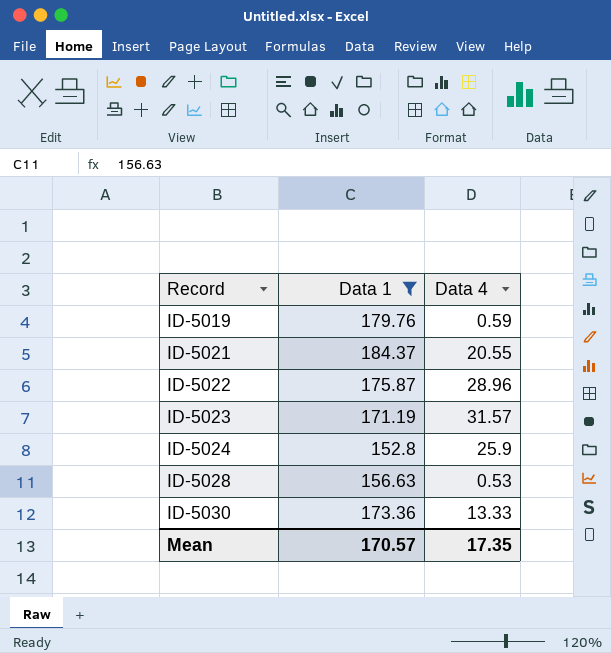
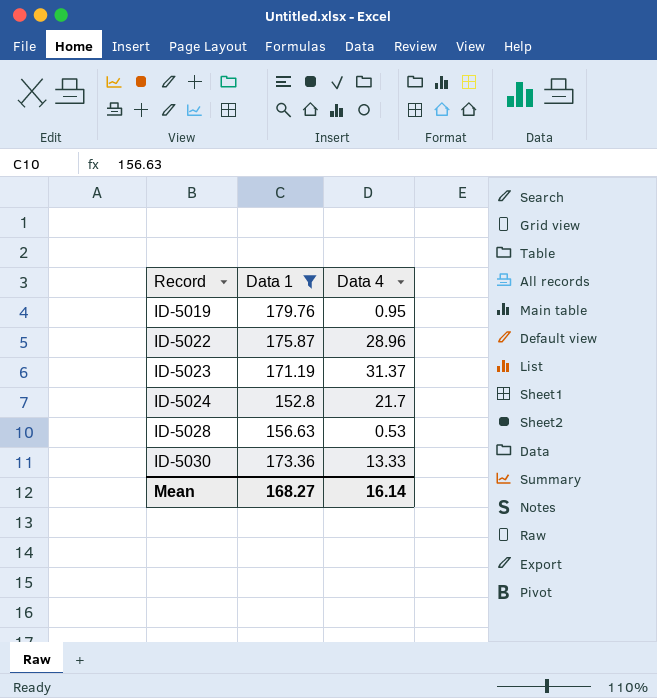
row ID-5021: 184.37 | 20.55 -> none
ID-5019 | Data 4: 0.59 -> 0.95
ID-5023 | Data 4: 31.57 -> 31.37
ID-5024 | Data 4: 25.9 -> 21.7
Mean | Data 1: 170.57 -> 168.27
Mean | Data 4: 17.35 -> 16.14

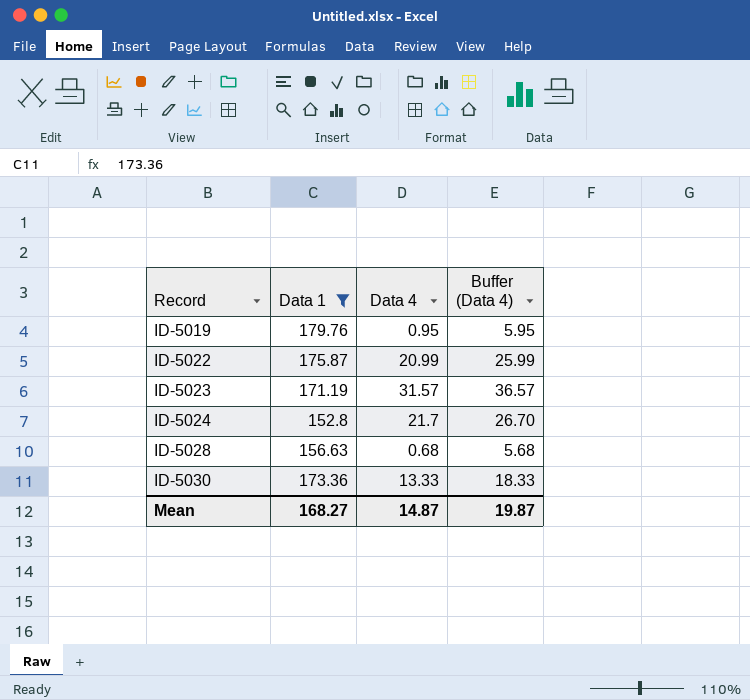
column Buffer (Data 4) | formula: none -> [Data 4] + 5
ID-5022 | Data 4: 28.96 -> 20.99
ID-5023 | Data 4: 31.37 -> 31.57
ID-5028 | Data 4: 0.53 -> 0.68
Mean | Data 4: 16.14 -> 14.87

